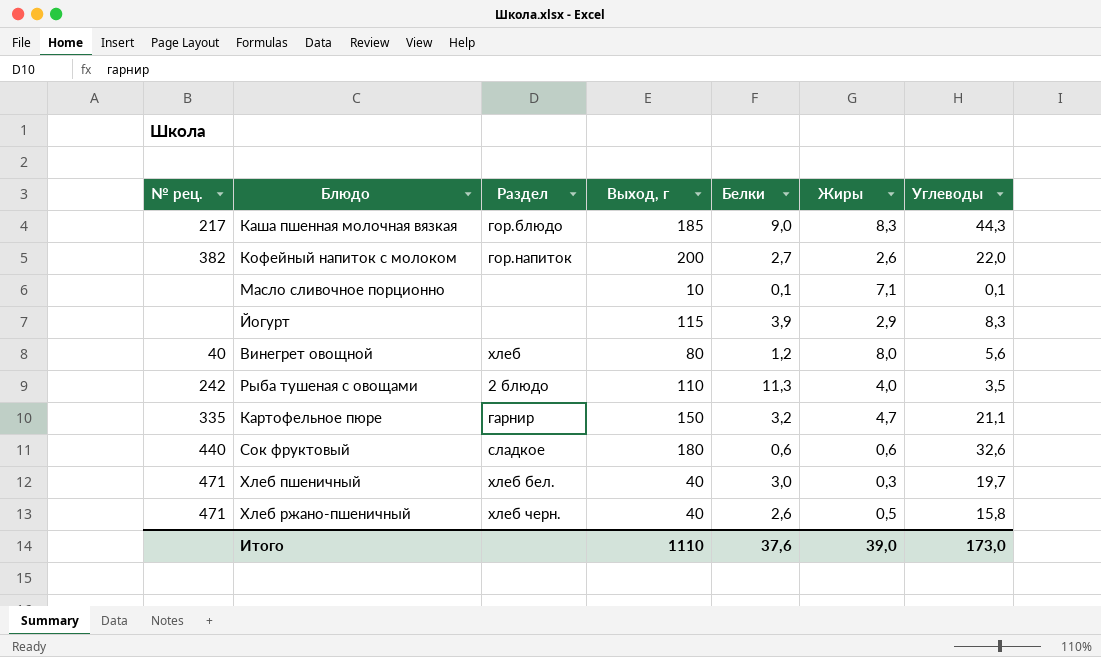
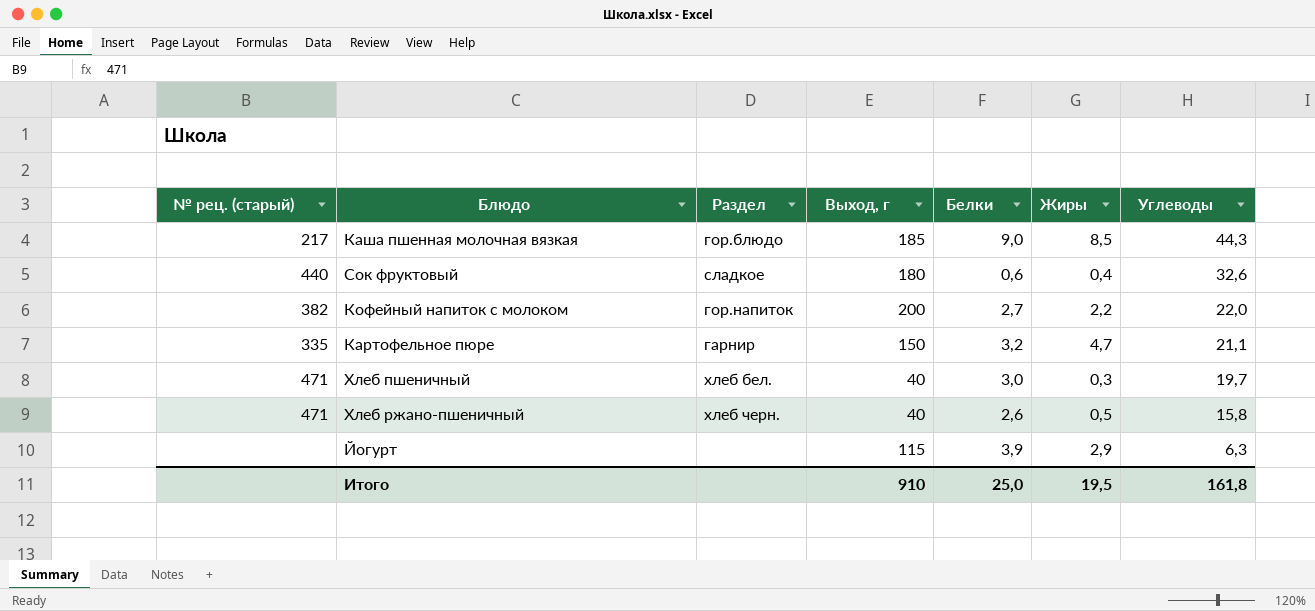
row order: none -> Углеводы descending
column name: № рец. -> № рец. (старый)
row Масло сливочное порционно: none | none | 10 | 0,1 | 7,1 | 0,1 -> none
row Винегрет овощной: 40 | хлеб | 80 | 1,2 | 8,0 | 5,6 -> none
row Рыба тушеная с овощами: 242 | 2 блюдо | 110 | 11,3 | 4,0 | 3,5 -> none
Каша пшенная молочная вязкая | Жиры: 8,3 -> 8,5
Сок фруктовый | Жиры: 0,6 -> 0,4
Кофейный напиток с молоком | Жиры: 2,6 -> 2,2
Йогурт | Углеводы: 8,3 -> 6,3
Итого | Выход, г: 1110 -> 910
Итого | Белки: 37,6 -> 25,0
Итого | Жиры: 39,0 -> 19,5
Итого | Углеводы: 173,0 -> 161,8

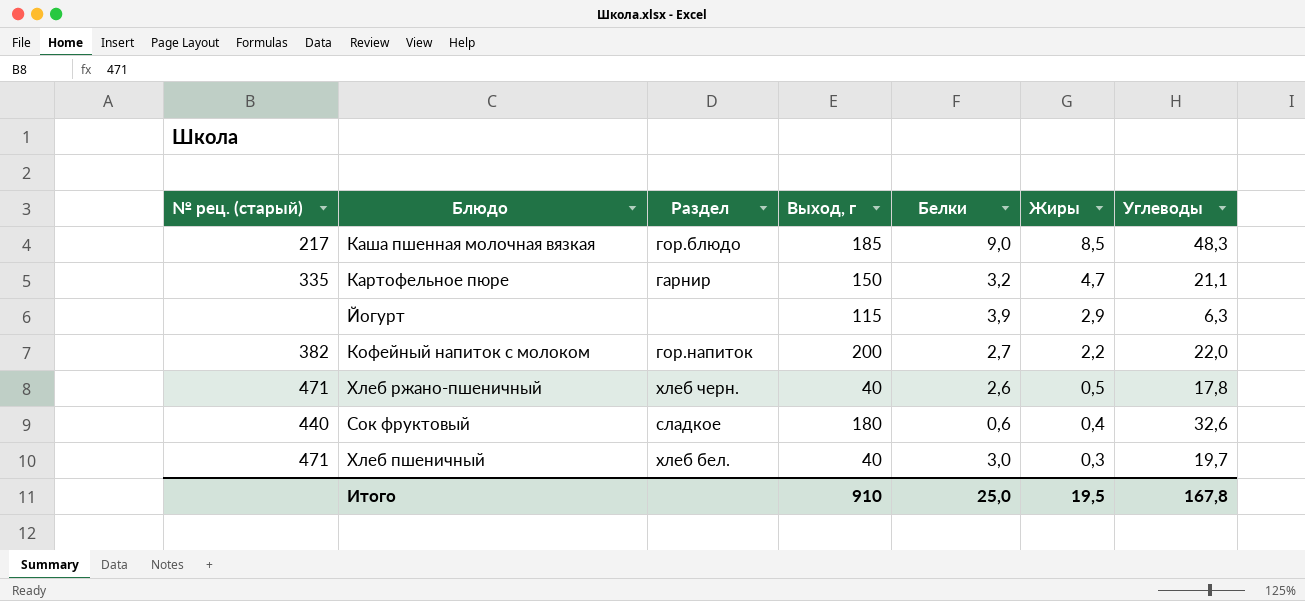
row order: Углеводы descending -> Жиры descending
Каша пшенная молочная вязкая | Углеводы: 44,3 -> 48,3
Хлеб ржано-пшеничный | Углеводы: 15,8 -> 17,8
Итого | Углеводы: 161,8 -> 167,8

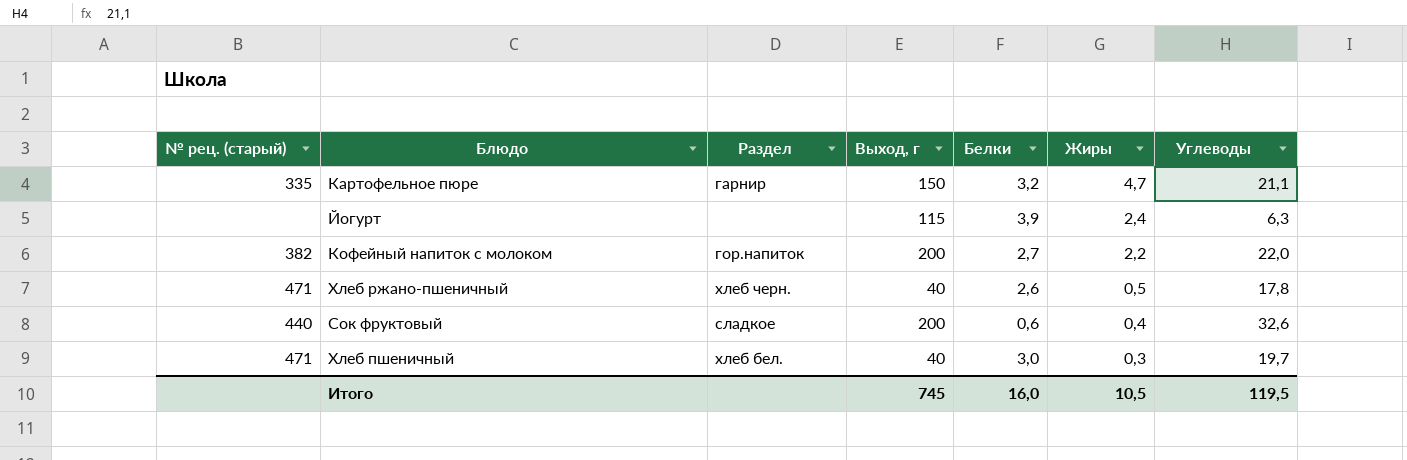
row Каша пшенная молочная вязкая: 217 | гор.блюдо | 185 | 9,0 | 8,5 | 48,3 -> none
Йогурт | Жиры: 2,9 -> 2,4
Сок фруктовый | Выход, г: 180 -> 200
Итого | Выход, г: 910 -> 745
Итого | Белки: 25,0 -> 16,0
Итого | Жиры: 19,5 -> 10,5
Итого | Углеводы: 167,8 -> 119,5

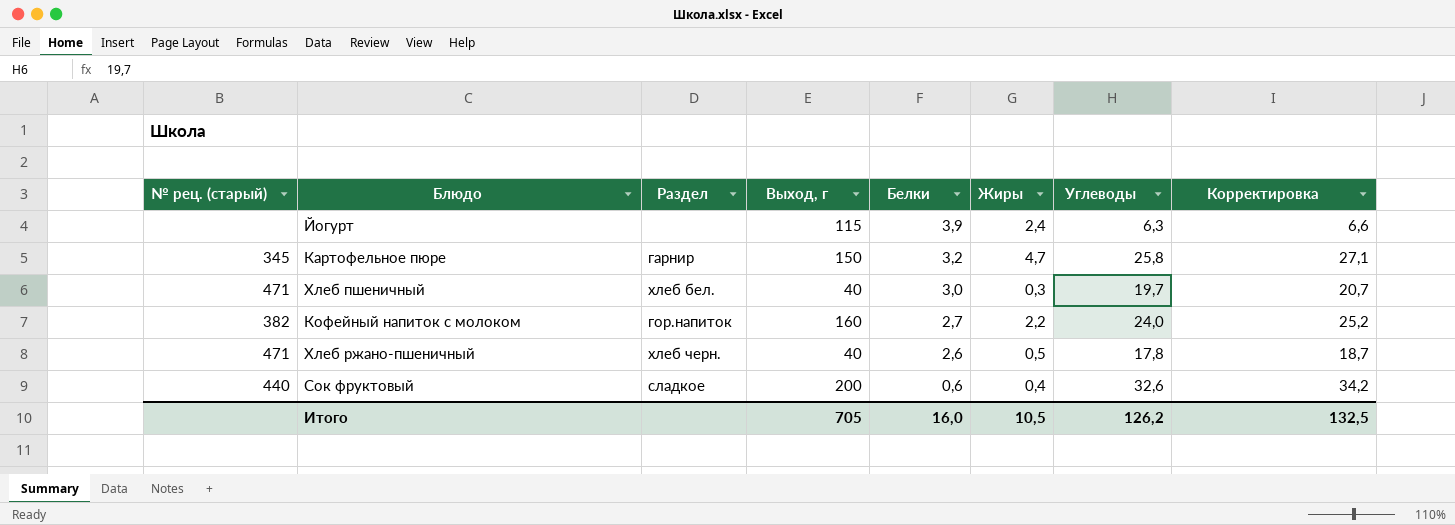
row order: Жиры descending -> Белки descending
column Корректировка | formula: none -> [Углеводы] * 1,05
Картофельное пюре | № рец. (старый): 335 -> 345
Картофельное пюре | Углеводы: 21,1 -> 25,8
Кофейный напиток с молоком | Выход, г: 200 -> 160
Кофейный напиток с молоком | Углеводы: 22,0 -> 24,0
Итого | Выход, г: 745 -> 705
Итого | Углеводы: 119,5 -> 126,2

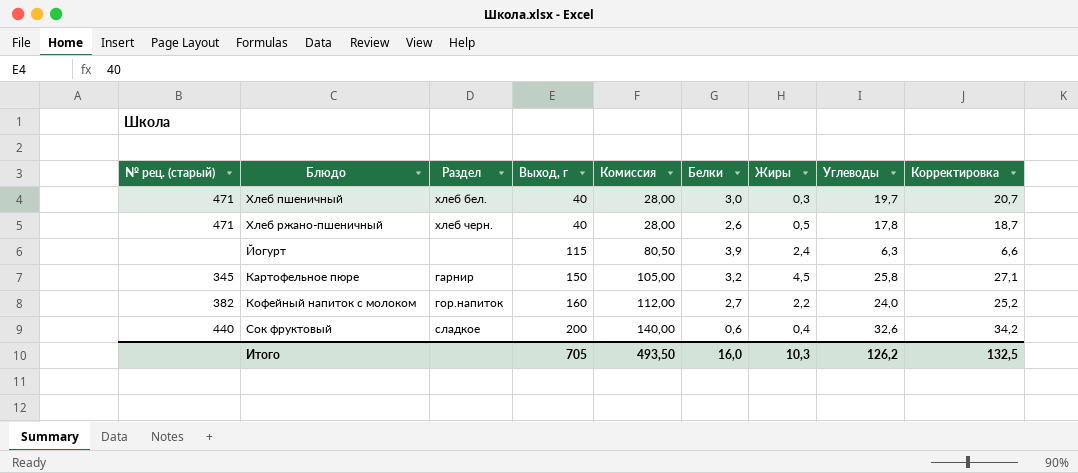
row order: Белки descending -> Выход, г ascending
column Комиссия | formula: none -> [Выход, г] * 0,7
Картофельное пюре | Жиры: 4,7 -> 4,5
Итого | Жиры: 10,5 -> 10,3

